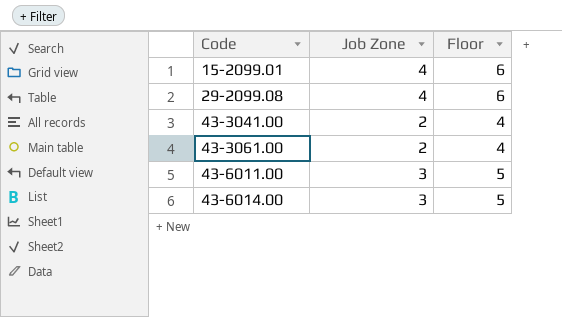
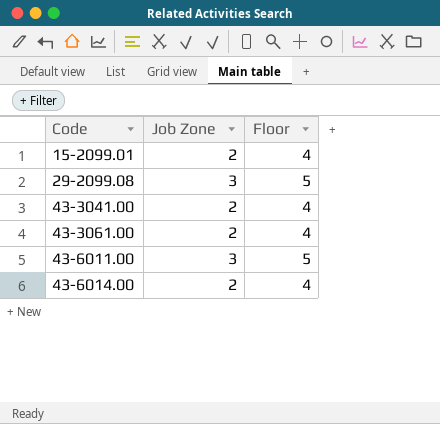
15-2099.01 | Job Zone: 4 -> 2
15-2099.01 | Floor: 6 -> 4
29-2099.08 | Job Zone: 4 -> 3
29-2099.08 | Floor: 6 -> 5
43-6014.00 | Job Zone: 3 -> 2
43-6014.00 | Floor: 5 -> 4

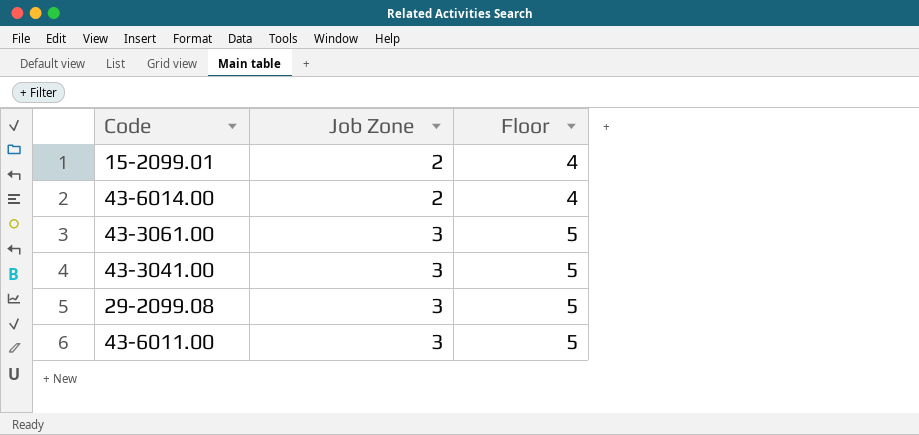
row order: Code ascending -> Job Zone ascending
43-3061.00 | Job Zone: 2 -> 3
43-3061.00 | Floor: 4 -> 5
43-3041.00 | Job Zone: 2 -> 3
43-3041.00 | Floor: 4 -> 5

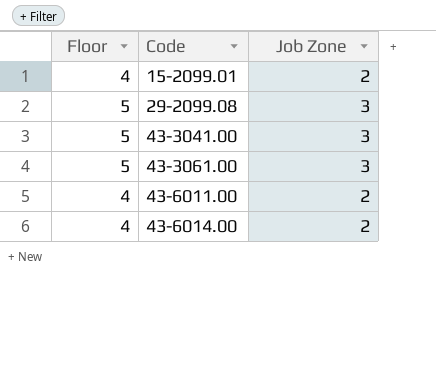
row order: Job Zone ascending -> Code ascending
column Floor | position: 3 -> 1
43-6011.00 | Floor: 5 -> 4
43-6011.00 | Job Zone: 3 -> 2

